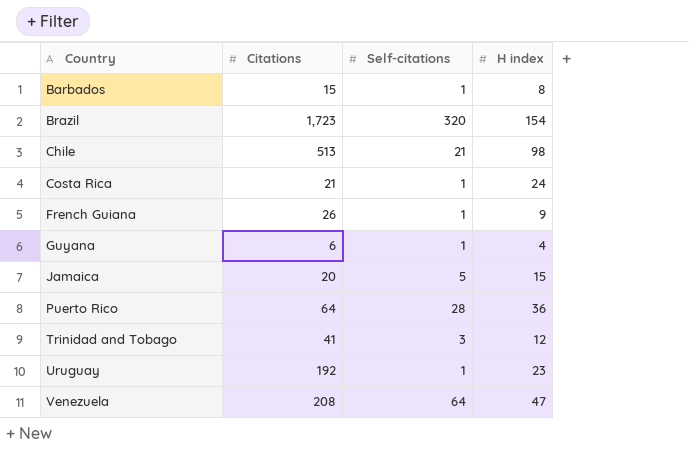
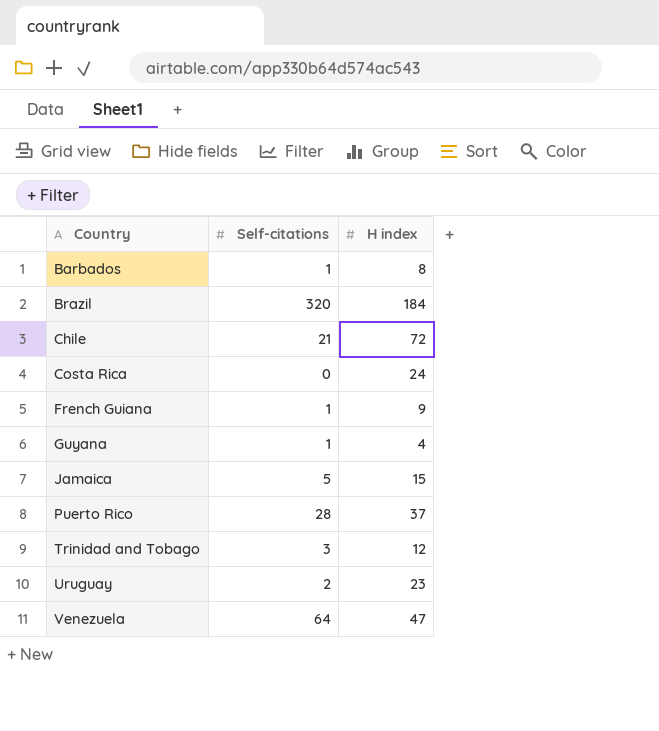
column Citations | position: 2 -> none
Brazil | H index: 154 -> 184
Chile | H index: 98 -> 72
Costa Rica | Self-citations: 1 -> 0
Puerto Rico | H index: 36 -> 37
Uruguay | Self-citations: 1 -> 2

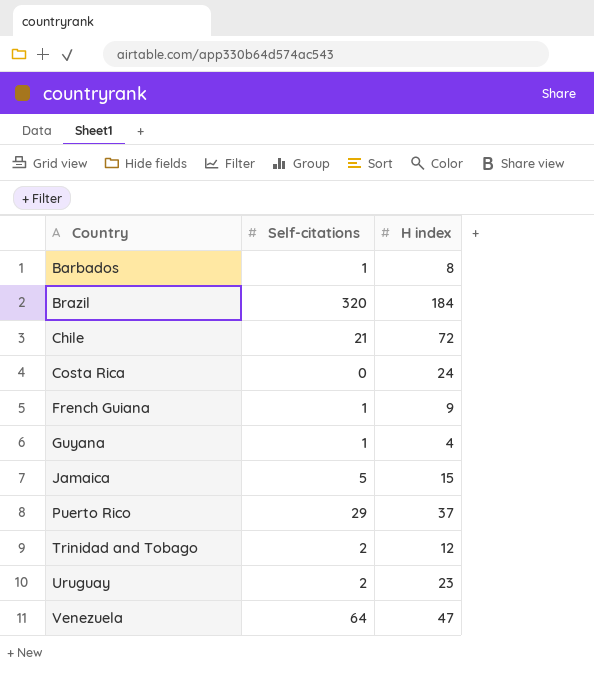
Puerto Rico | Self-citations: 28 -> 29
Trinidad and Tobago | Self-citations: 3 -> 2

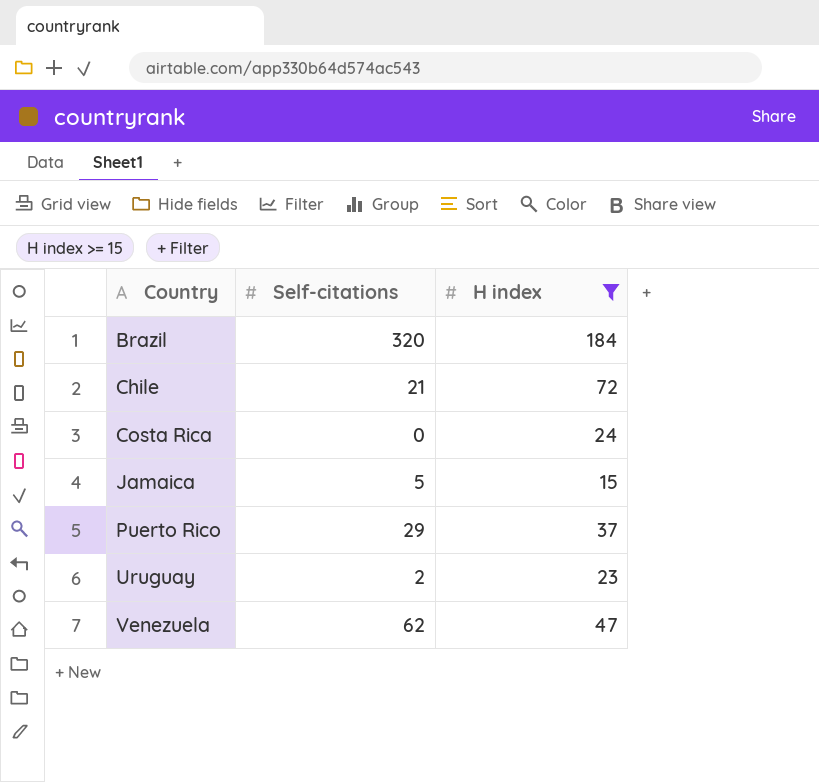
filter: none -> H index >= 15
Venezuela | Self-citations: 64 -> 62

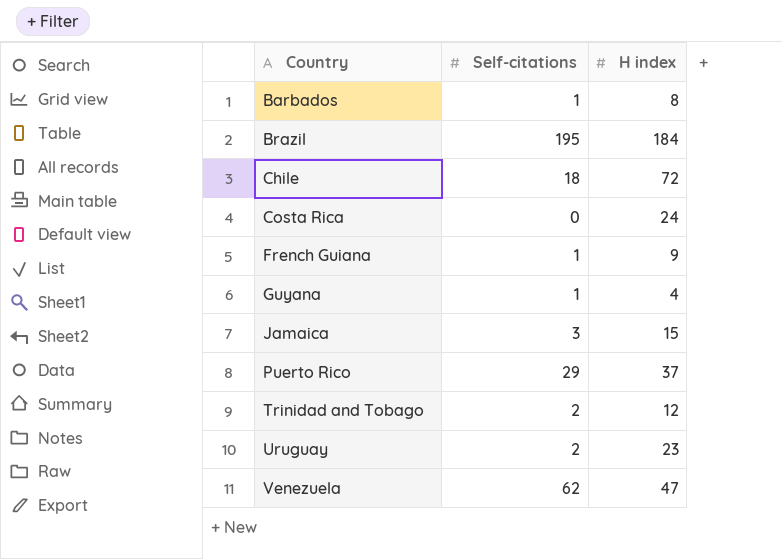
filter: H index >= 15 -> none
Brazil | Self-citations: 320 -> 195
Chile | Self-citations: 21 -> 18
Jamaica | Self-citations: 5 -> 3

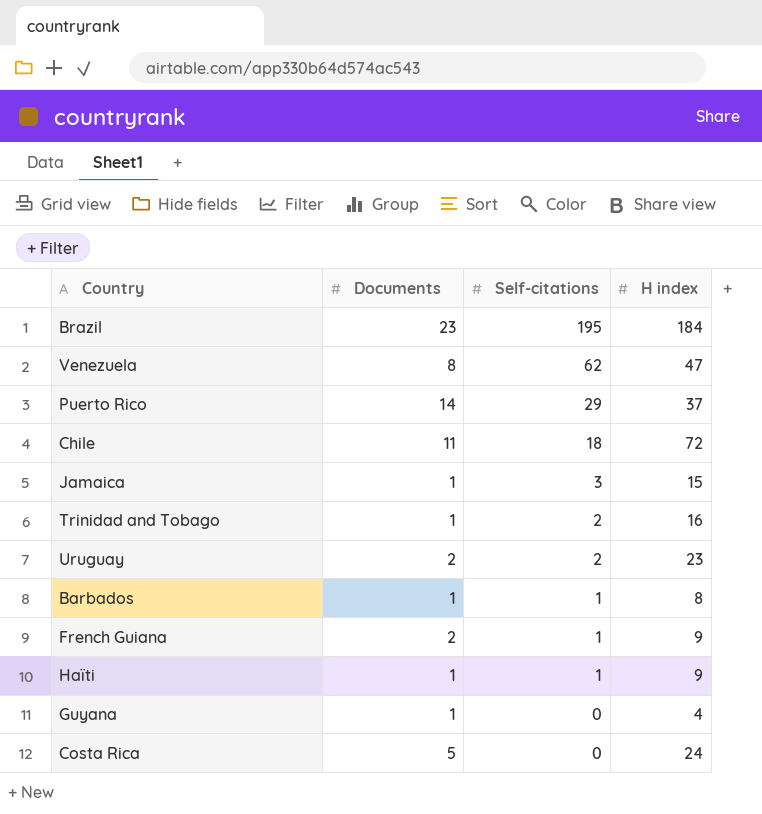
row order: Country ascending -> Self-citations descending
column Documents | position: none -> 2
Trinidad and Tobago | H index: 12 -> 16
row Haïti: none -> 1 | 1 | 9
Guyana | Self-citations: 1 -> 0

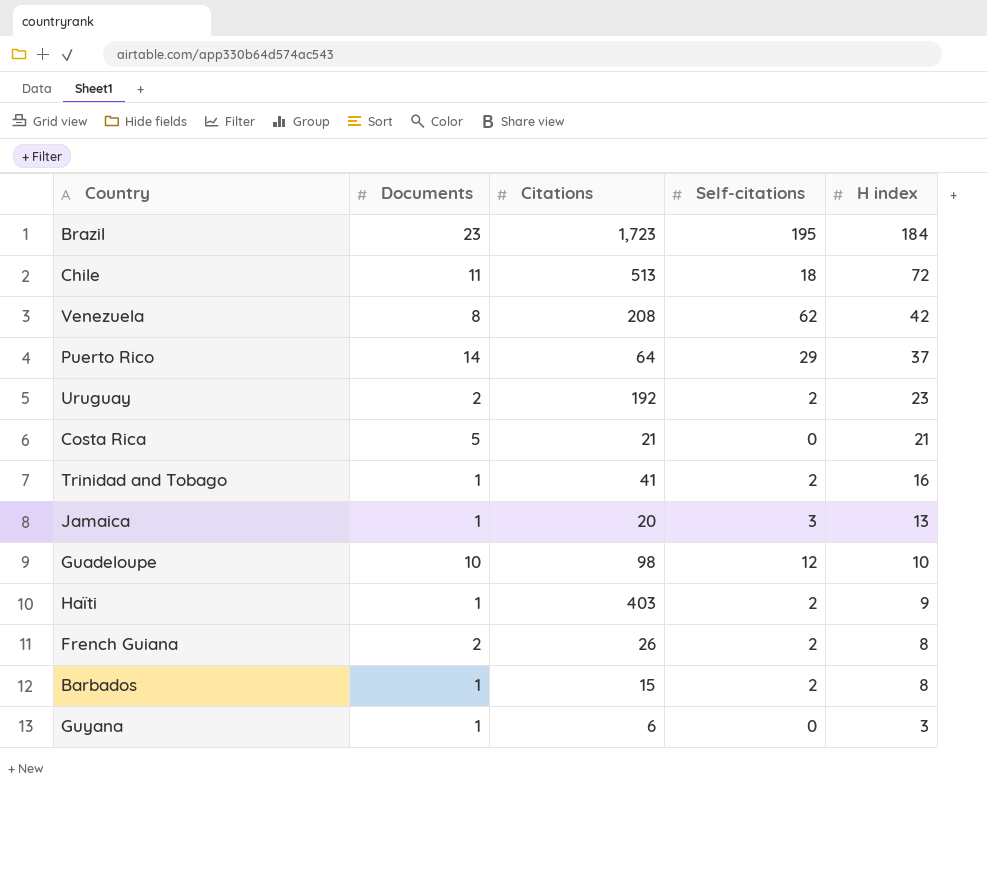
row order: Self-citations descending -> H index descending
column Citations | position: none -> 3
Venezuela | H index: 47 -> 42
Costa Rica | H index: 24 -> 21
Jamaica | H index: 15 -> 13
row Guadeloupe: none -> 10 | 98 | 12 | 10
Haïti | Self-citations: 1 -> 2
French Guiana | Self-citations: 1 -> 2
French Guiana | H index: 9 -> 8
Barbados | Self-citations: 1 -> 2
Guyana | H index: 4 -> 3

